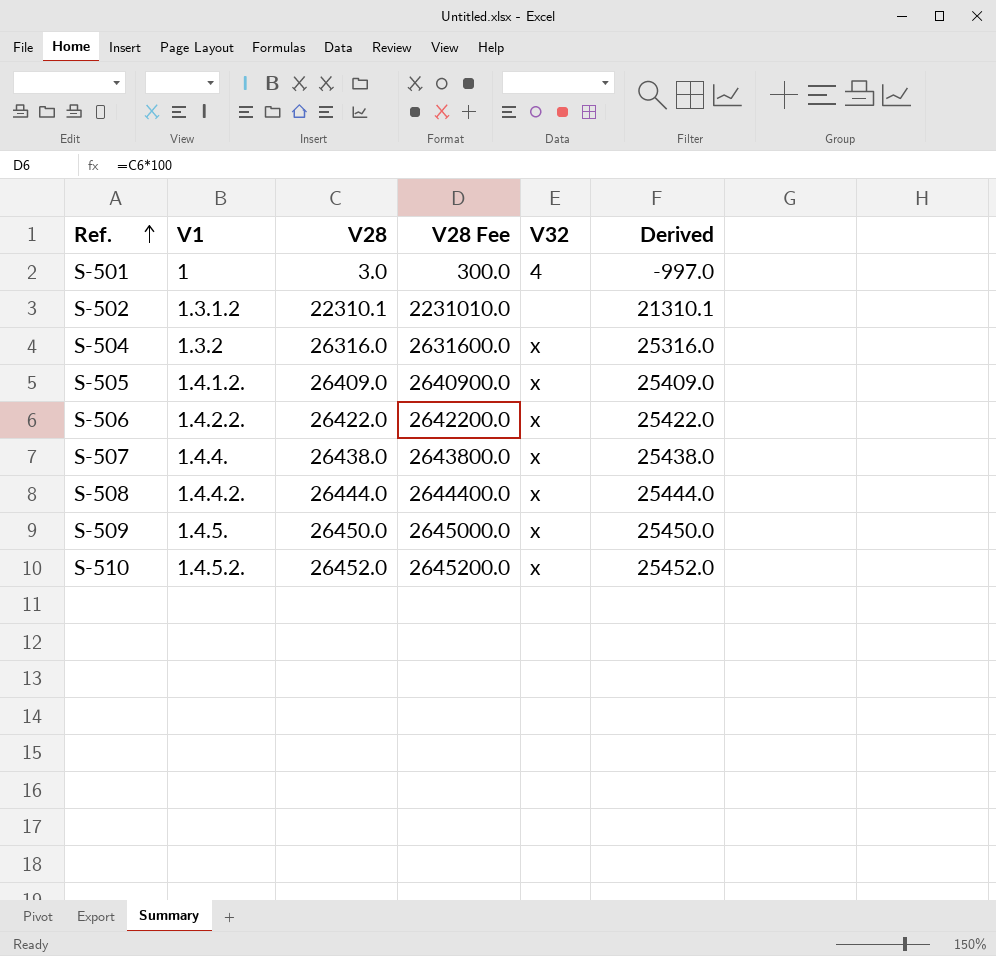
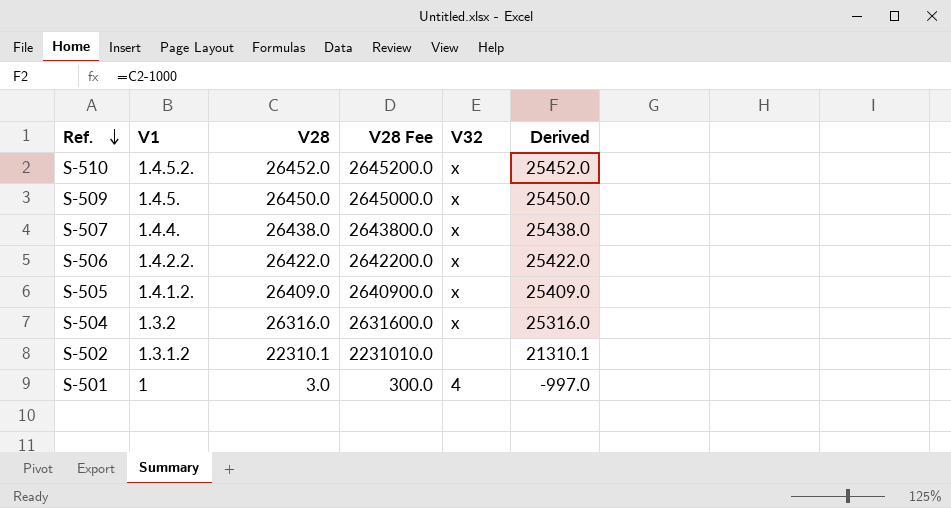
row order: Ref. ascending -> Ref. descending
row S-508: 1.4.4.2. | 26444.0 | 2644400.0 | х | 25444.0 -> none

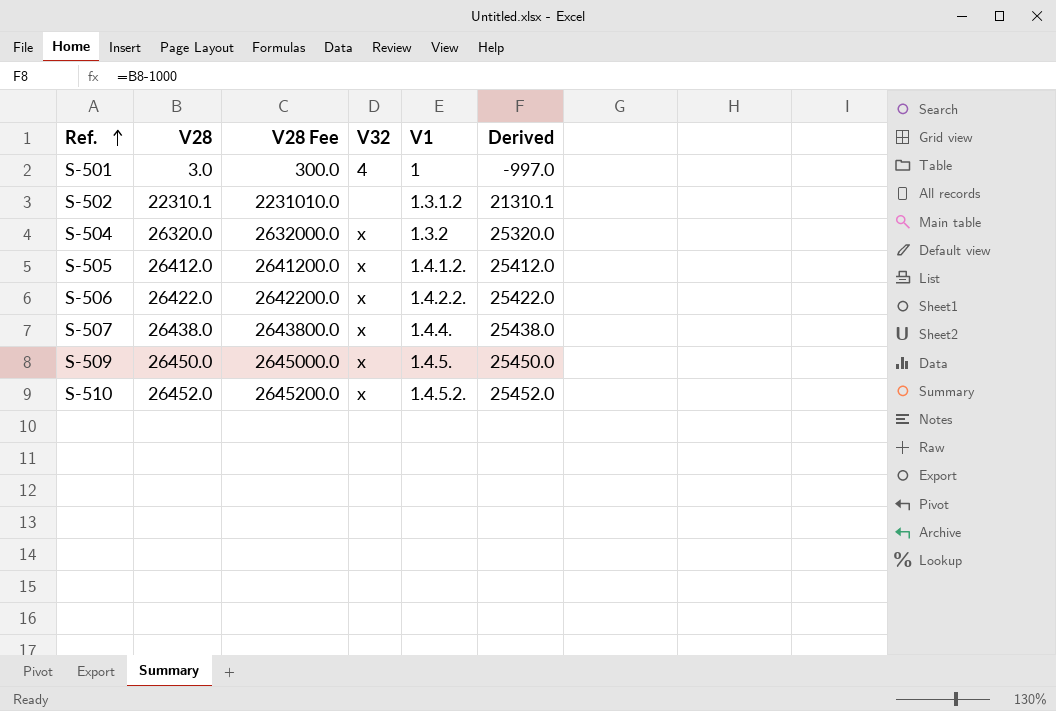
row order: Ref. descending -> Ref. ascending
column V1 | position: 2 -> 5
S-504 | V28: 26316.0 -> 26320.0
S-504 | V28 Fee: 2631600.0 -> 2632000.0
S-504 | Derived: 25316.0 -> 25320.0
S-505 | V28: 26409.0 -> 26412.0
S-505 | V28 Fee: 2640900.0 -> 2641200.0
S-505 | Derived: 25409.0 -> 25412.0

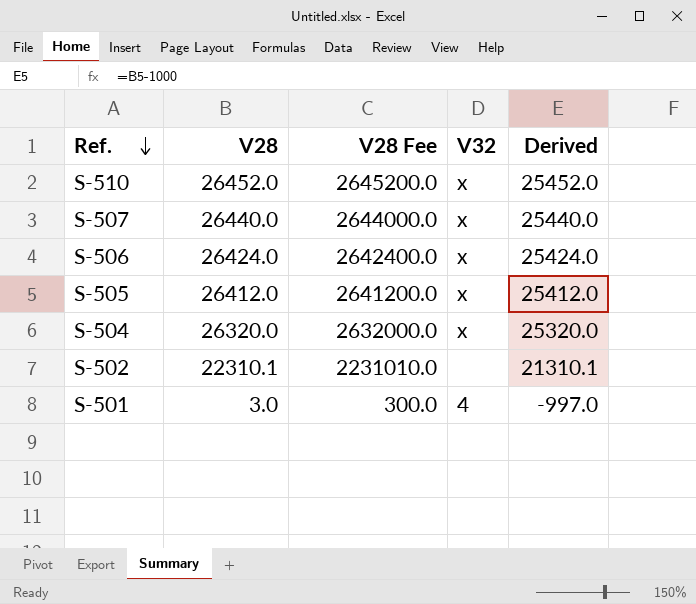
row order: Ref. ascending -> Ref. descending
column V1 | position: 5 -> none
row S-509: 26450.0 | 2645000.0 | х | 1.4.5. | 25450.0 -> none
S-507 | V28: 26438.0 -> 26440.0
S-507 | V28 Fee: 2643800.0 -> 2644000.0
S-507 | Derived: 25438.0 -> 25440.0
S-506 | V28: 26422.0 -> 26424.0
S-506 | V28 Fee: 2642200.0 -> 2642400.0
S-506 | Derived: 25422.0 -> 25424.0

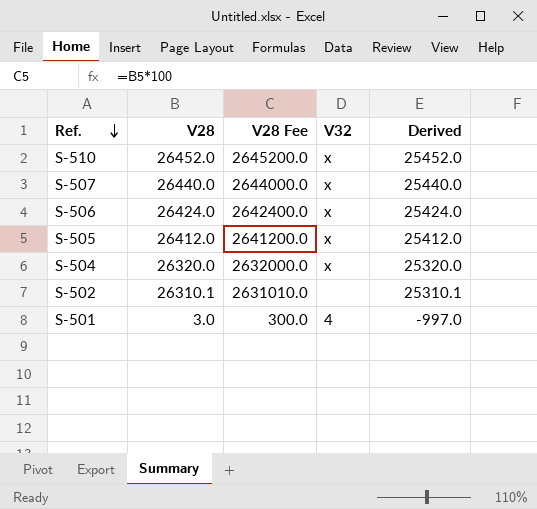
S-502 | V28: 22310.1 -> 26310.1
S-502 | V28 Fee: 2231010.0 -> 2631010.0
S-502 | Derived: 21310.1 -> 25310.1

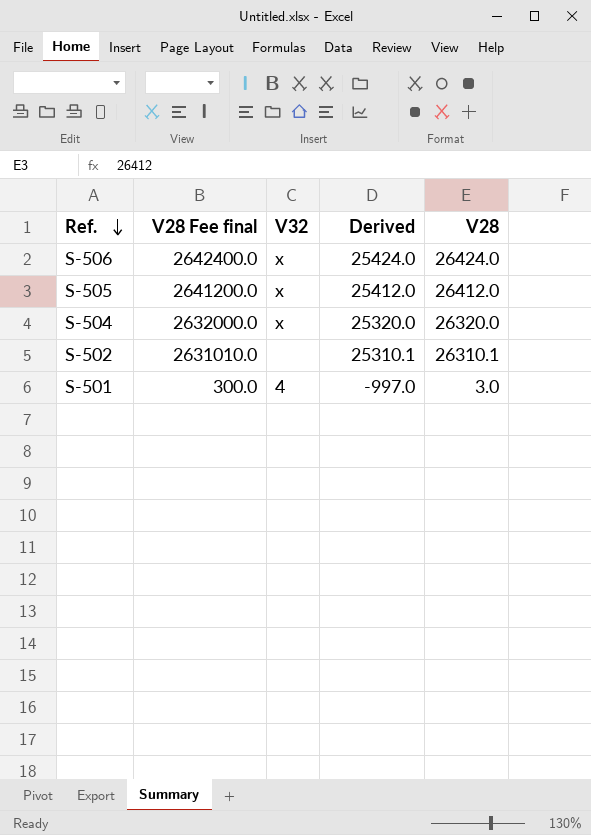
column name: V28 Fee -> V28 Fee final
column V28 | position: 2 -> 5
row S-510: 26452.0 | 2645200.0 | х | 25452.0 -> none
row S-507: 26440.0 | 2644000.0 | х | 25440.0 -> none

